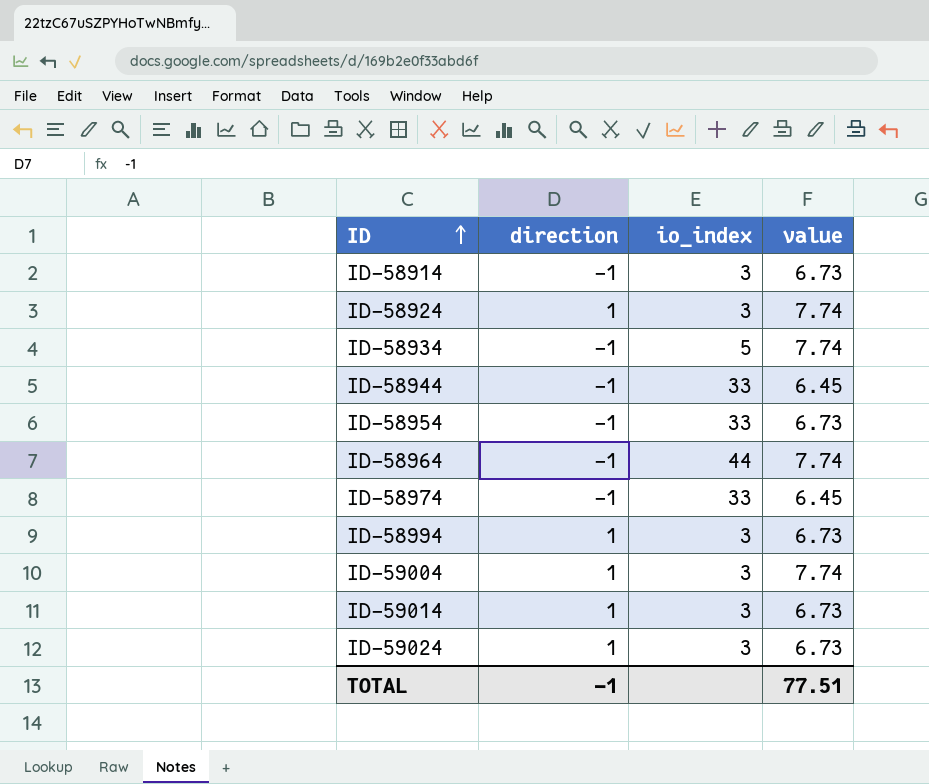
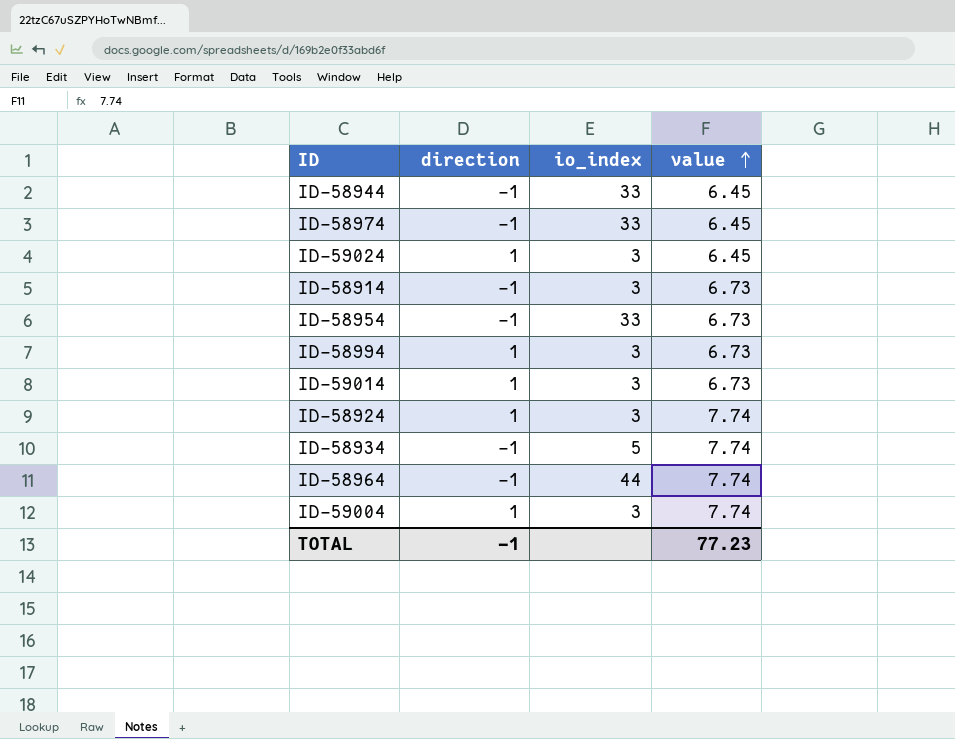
row order: ID ascending -> value ascending
ID-59024 | value: 6.73 -> 6.45
TOTAL | value: 77.51 -> 77.23

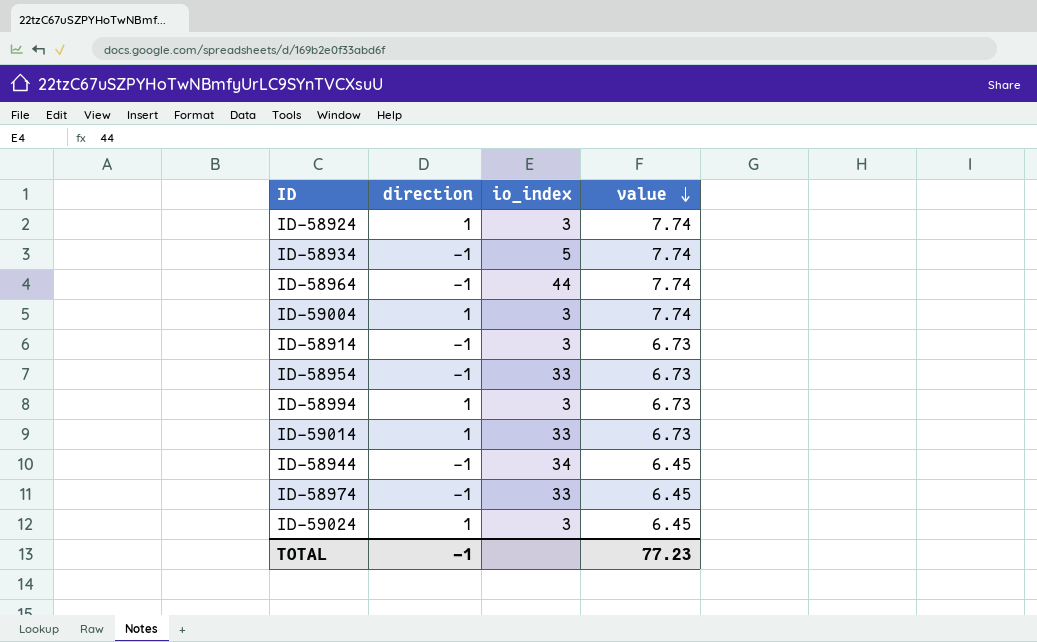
row order: value ascending -> value descending
ID-59014 | io_index: 3 -> 33
ID-58944 | io_index: 33 -> 34

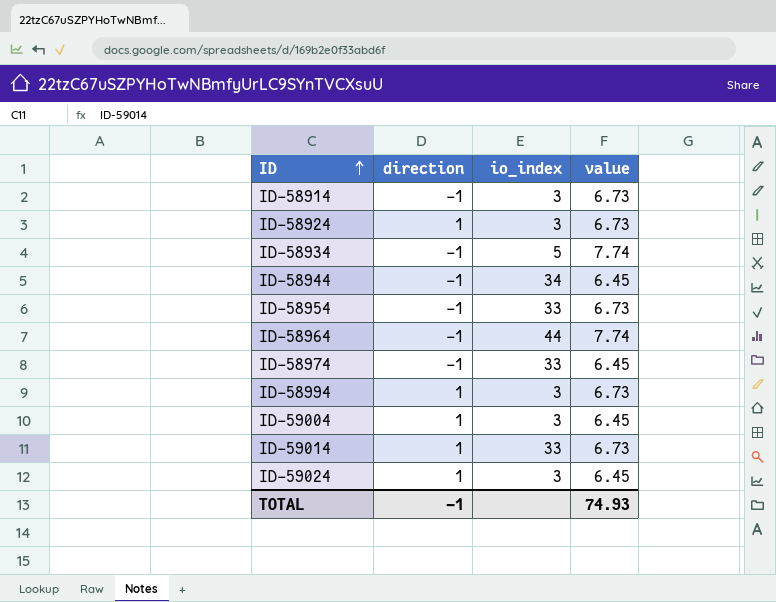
row order: value descending -> ID ascending
ID-58924 | value: 7.74 -> 6.73
ID-59004 | value: 7.74 -> 6.45
TOTAL | value: 77.23 -> 74.93

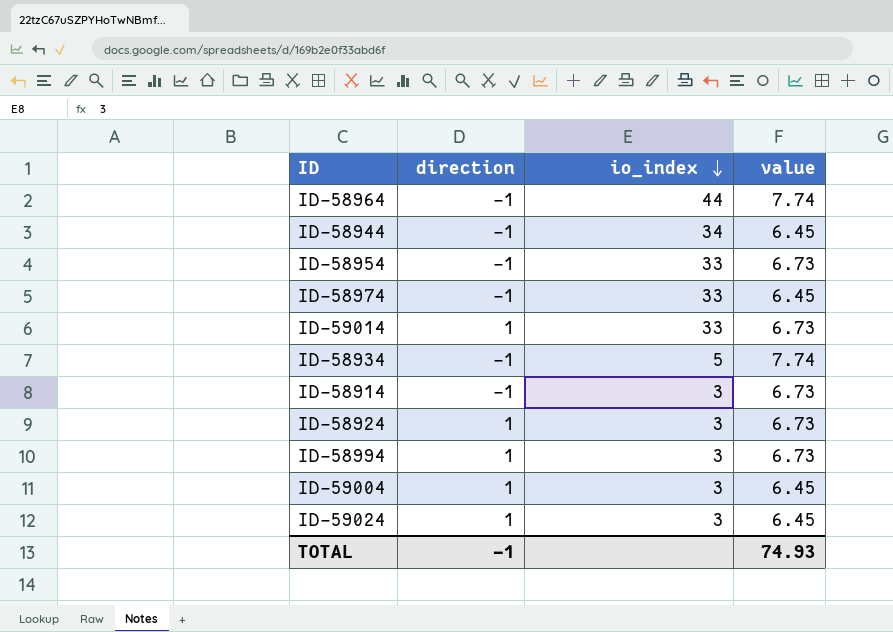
row order: ID ascending -> io_index descending

